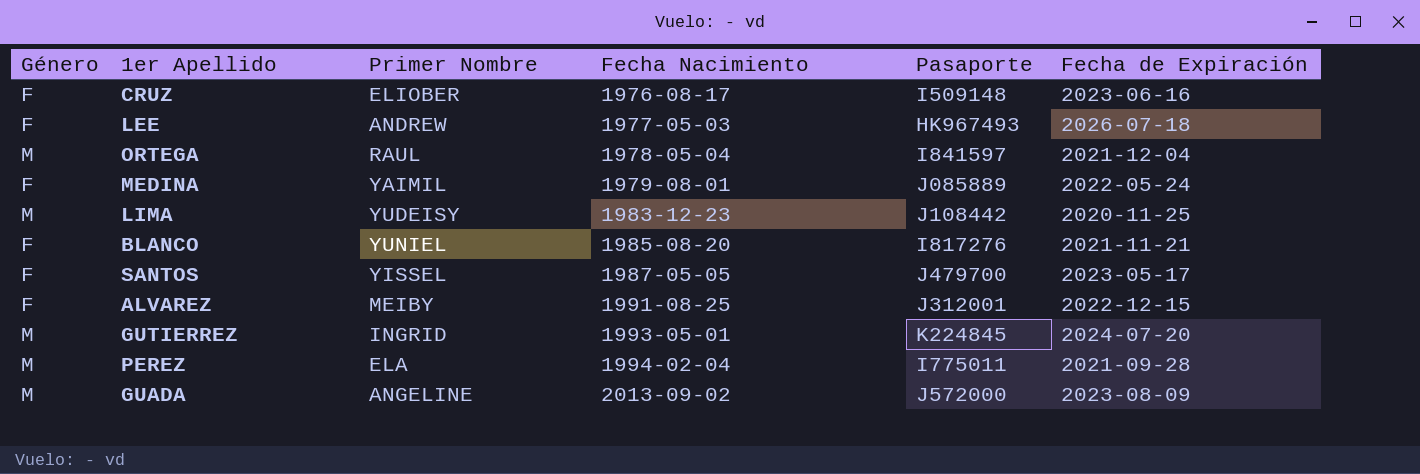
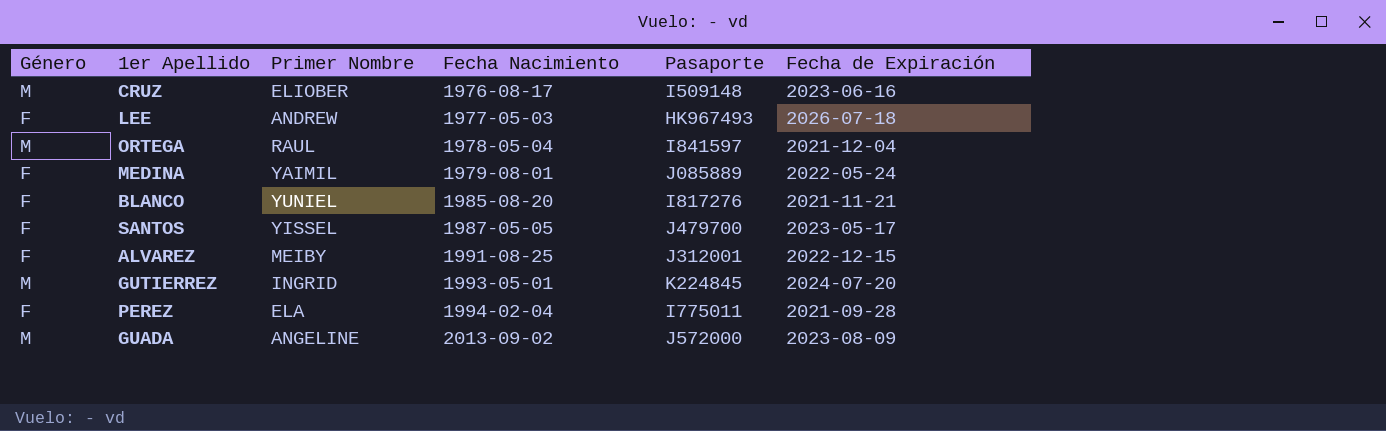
row LIMA: M | YUDEISY | 1983-12-23 | J108442 | 2020-11-25 -> none
CRUZ | Género: F -> M
PEREZ | Género: M -> F

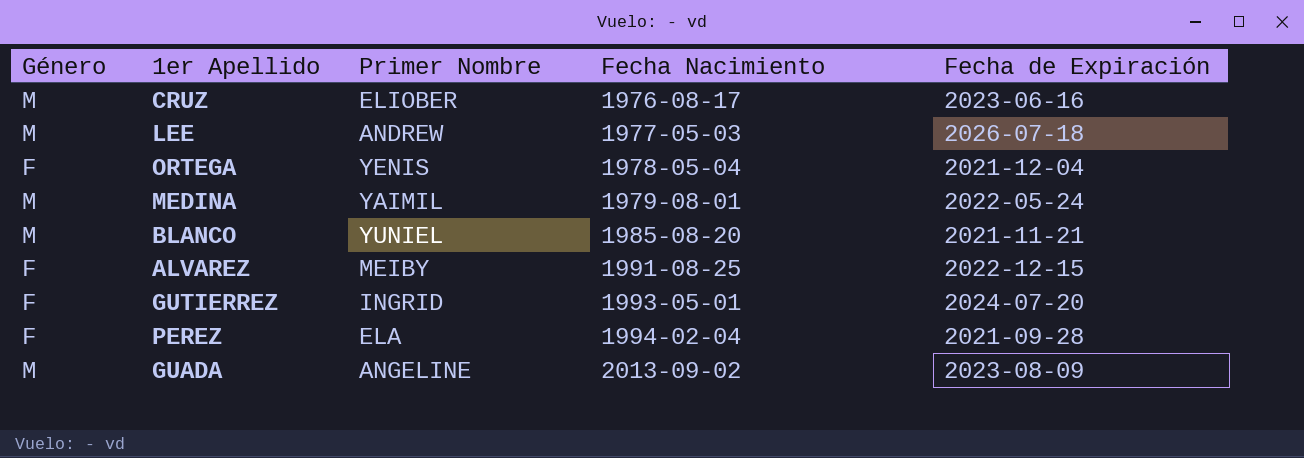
column Pasaporte | position: 5 -> none
row SANTOS: F | YISSEL | 1987-05-05 | J479700 | 2023-05-17 -> none
LEE | Género: F -> M
ORTEGA | Género: M -> F
ORTEGA | Primer Nombre: RAUL -> YENIS
MEDINA | Género: F -> M
BLANCO | Género: F -> M
GUTIERREZ | Género: M -> F

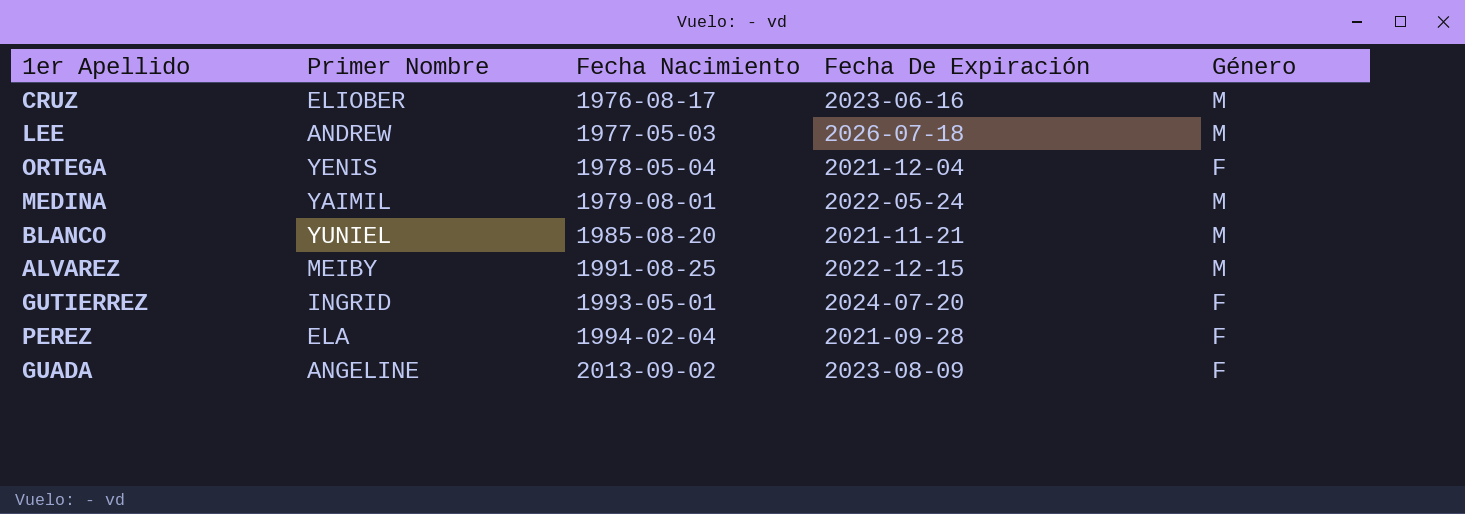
column name: Fecha de Expiración -> Fecha De Expiración
column Género | position: 1 -> 5
ALVAREZ | Género: F -> M
GUADA | Género: M -> F

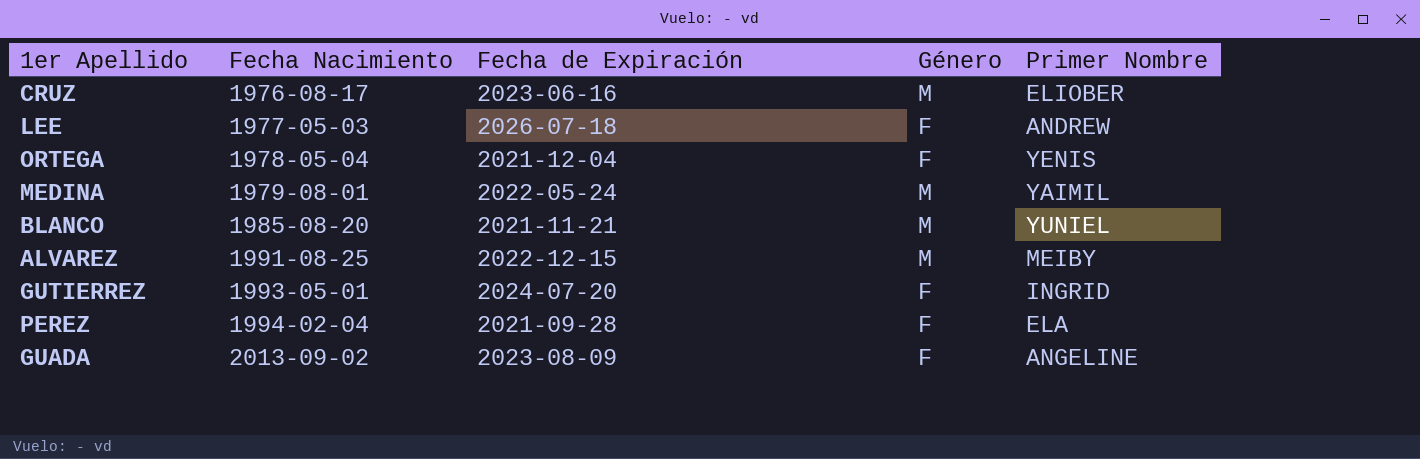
column name: Fecha De Expiración -> Fecha de Expiración
column Primer Nombre | position: 2 -> 5
LEE | Género: M -> F

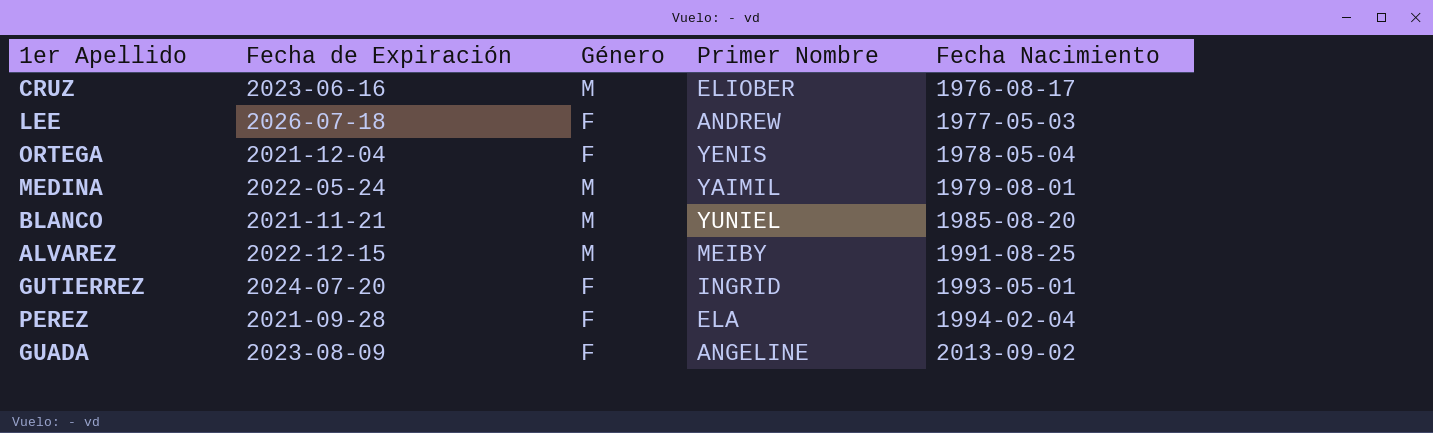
column Fecha Nacimiento | position: 2 -> 5

